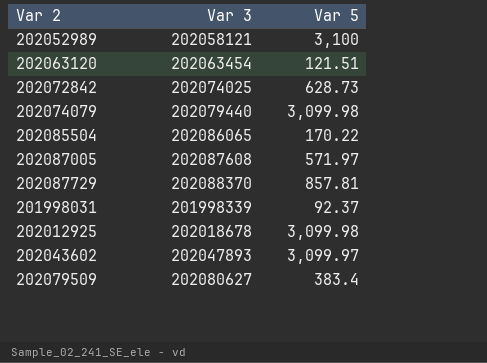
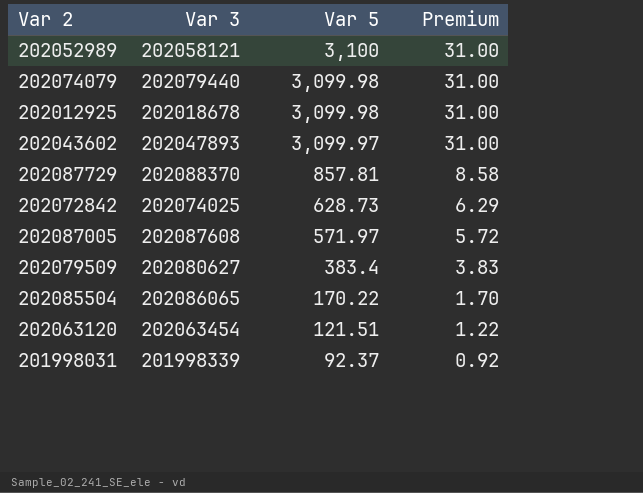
row order: none -> Var 5 descending
column Premium | formula: none -> [Var 5] * 0.01

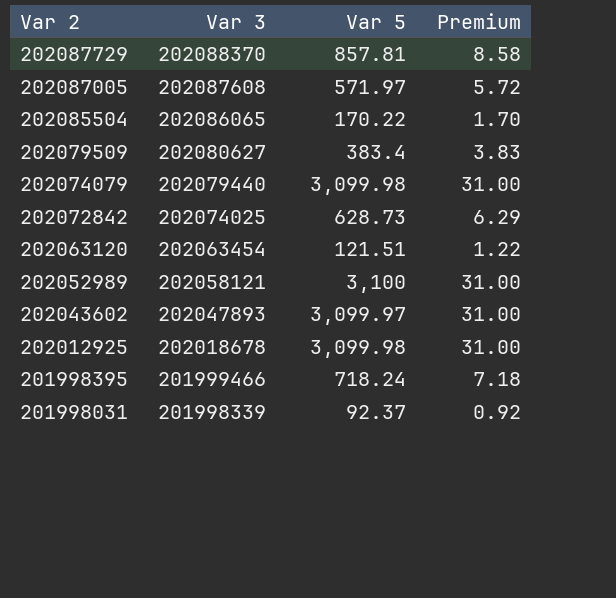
row order: Var 5 descending -> Var 2 descending
row 201998395: none -> 201999466 | 718.24 | 7.18

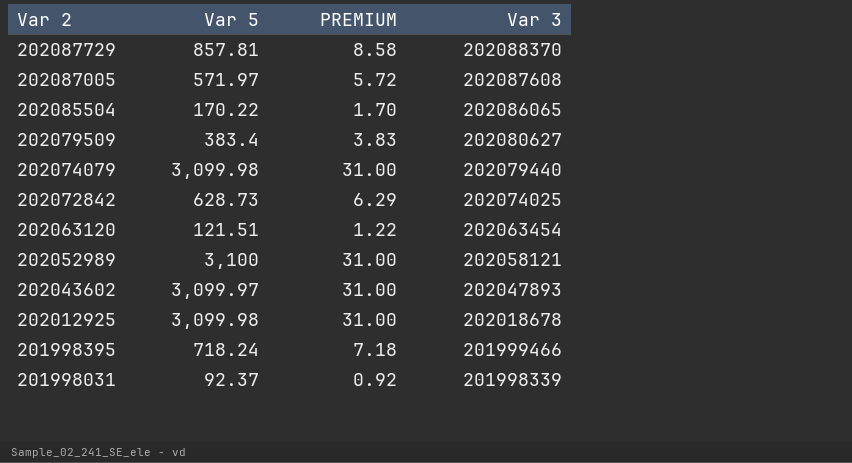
column name: Premium -> PREMIUM
column Var 3 | position: 2 -> 4

